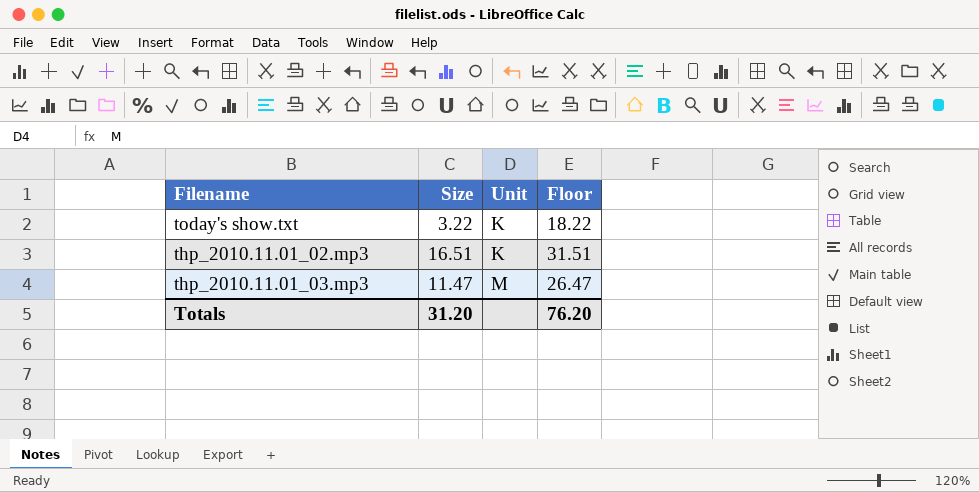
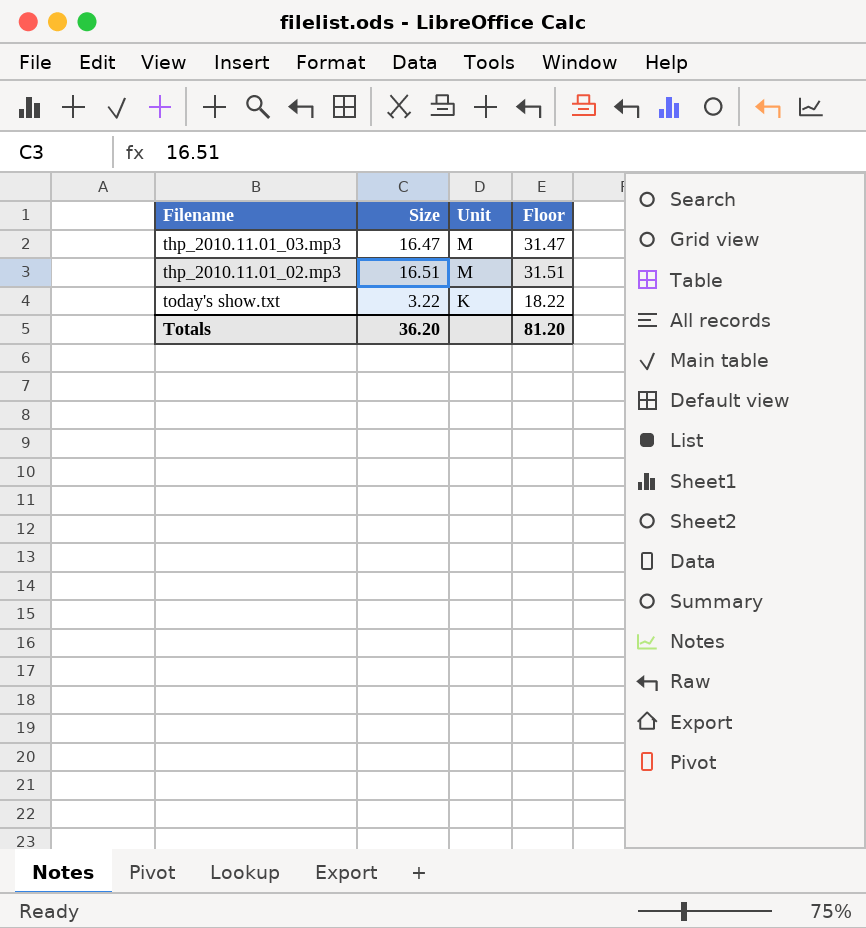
row order: Unit ascending -> Unit descending
thp_2010.11.01_03.mp3 | Size: 11.47 -> 16.47
thp_2010.11.01_03.mp3 | Floor: 26.47 -> 31.47
thp_2010.11.01_02.mp3 | Unit: K -> M
Totals | Size: 31.20 -> 36.20
Totals | Floor: 76.20 -> 81.20

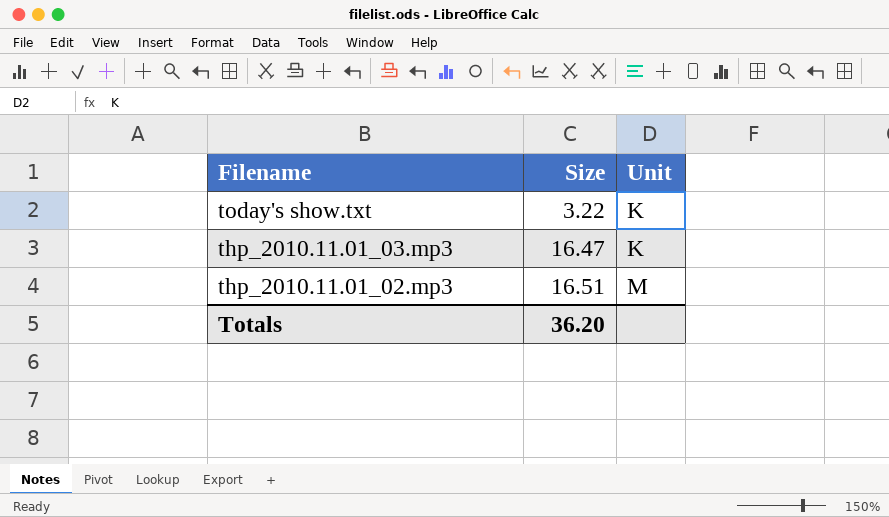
row order: Unit descending -> Filename descending
column Floor | formula: [Size] + 15 -> none
thp_2010.11.01_03.mp3 | Unit: M -> K

